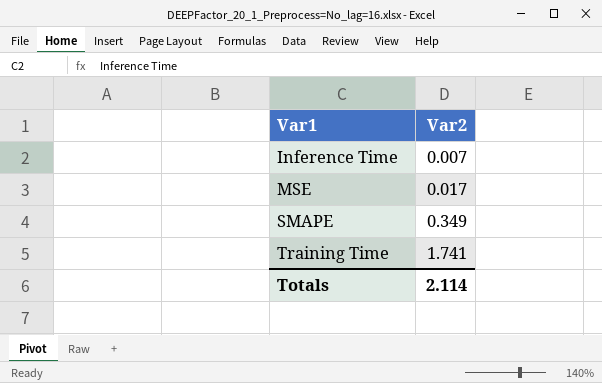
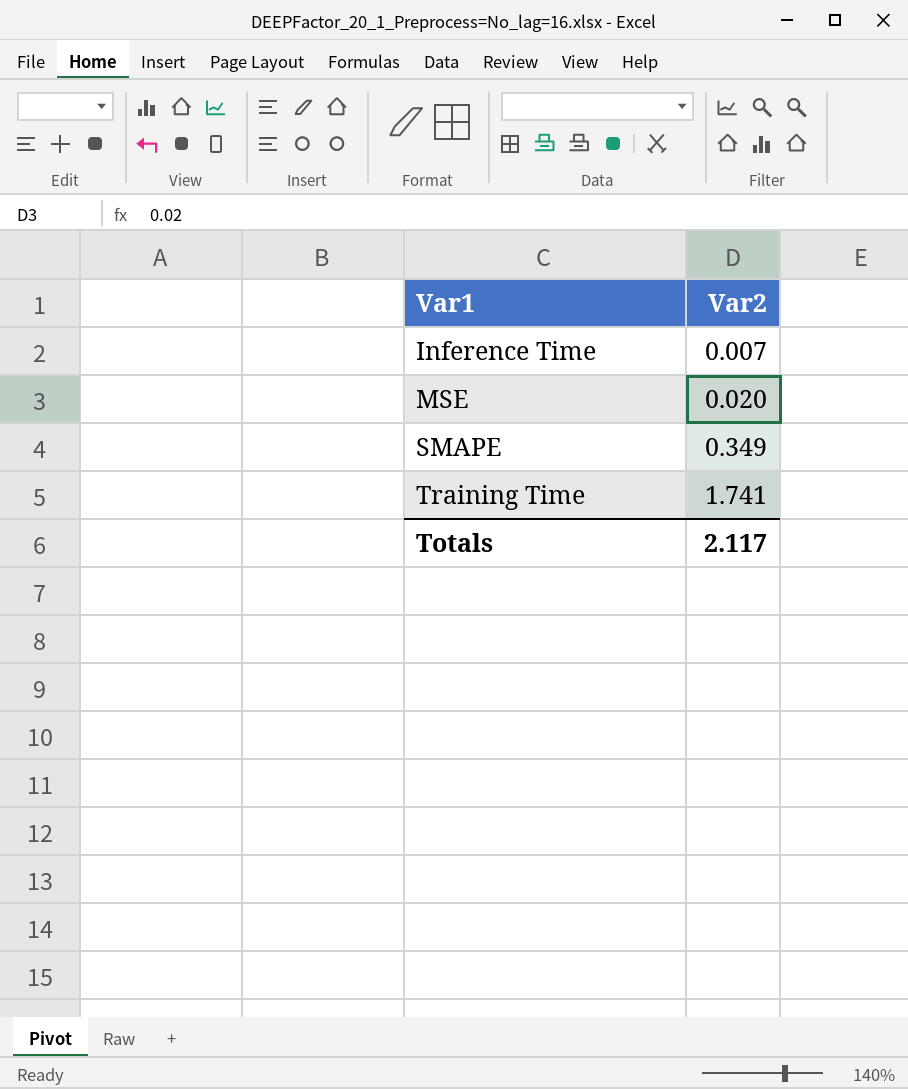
MSE | Var2: 0.017 -> 0.020
Totals | Var2: 2.114 -> 2.117

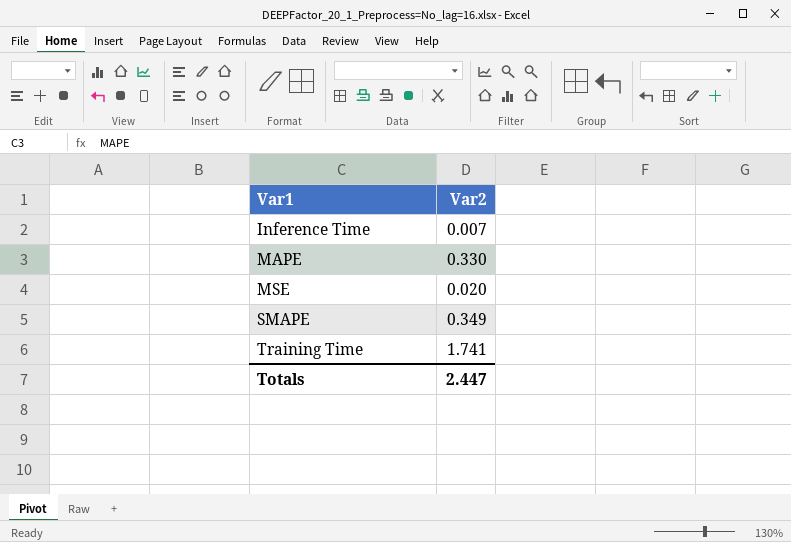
row MAPE: none -> 0.330
Totals | Var2: 2.117 -> 2.447

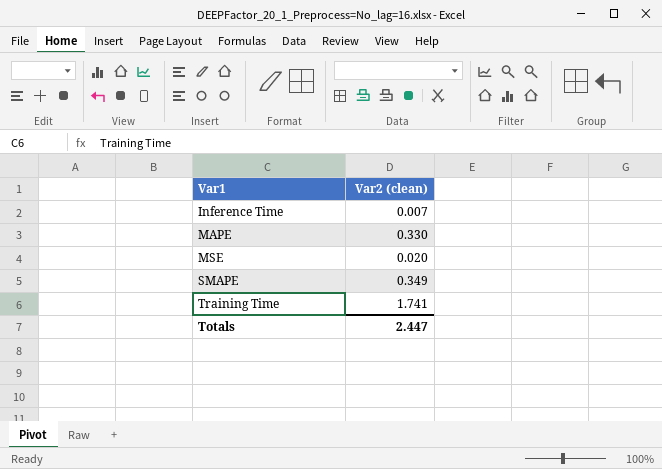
column name: Var2 -> Var2 (clean)

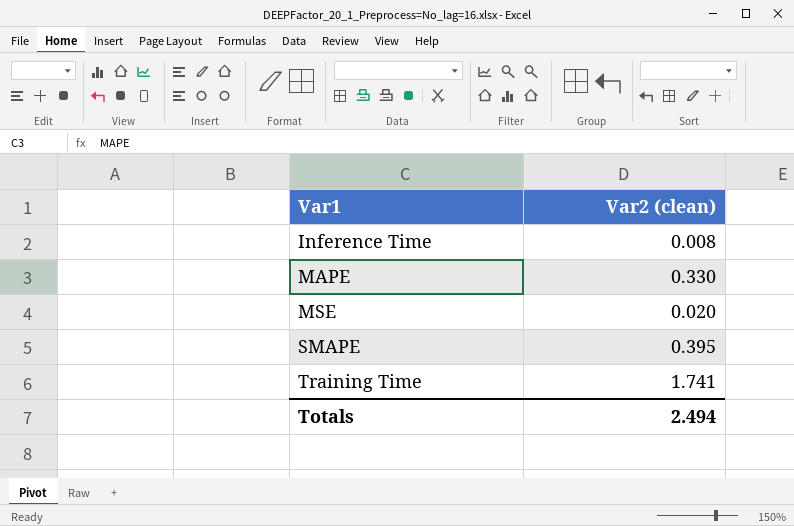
Inference Time | Var2 (clean): 0.007 -> 0.008
SMAPE | Var2 (clean): 0.349 -> 0.395
Totals | Var2 (clean): 2.447 -> 2.494

